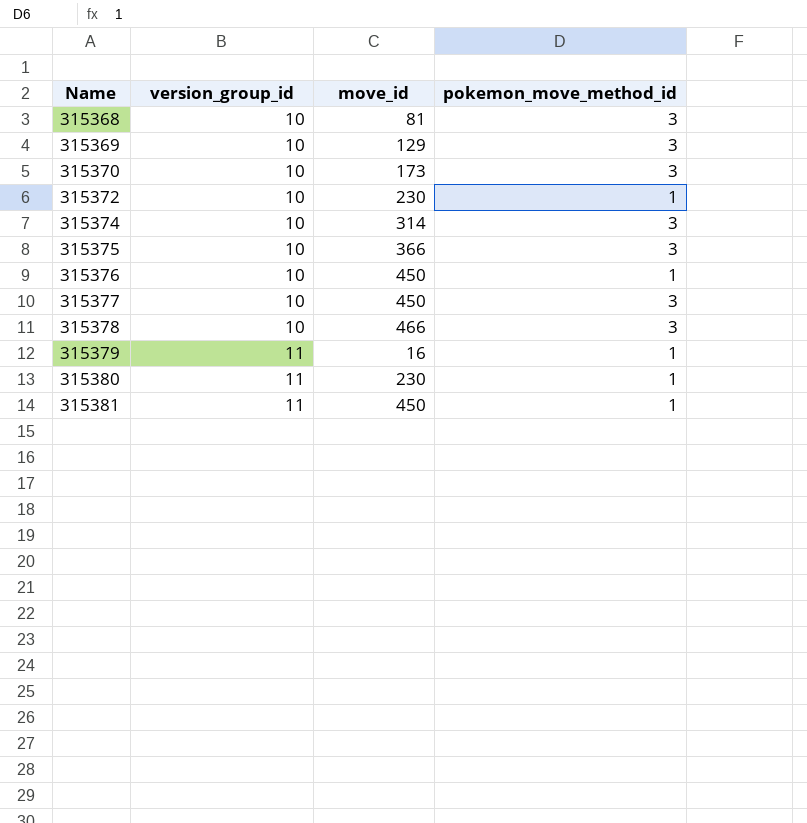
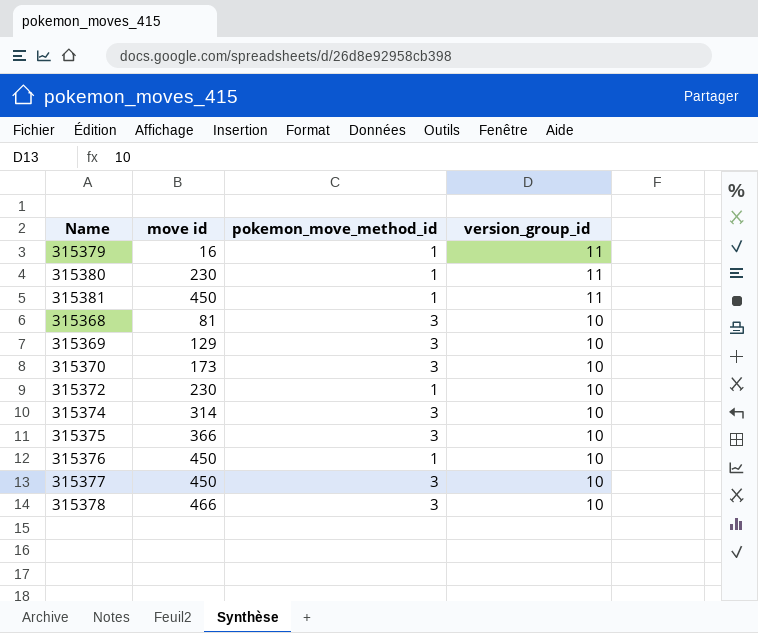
row order: Name ascending -> version_group_id descending
column name: move_id -> move id
column version_group_id | position: 2 -> 4

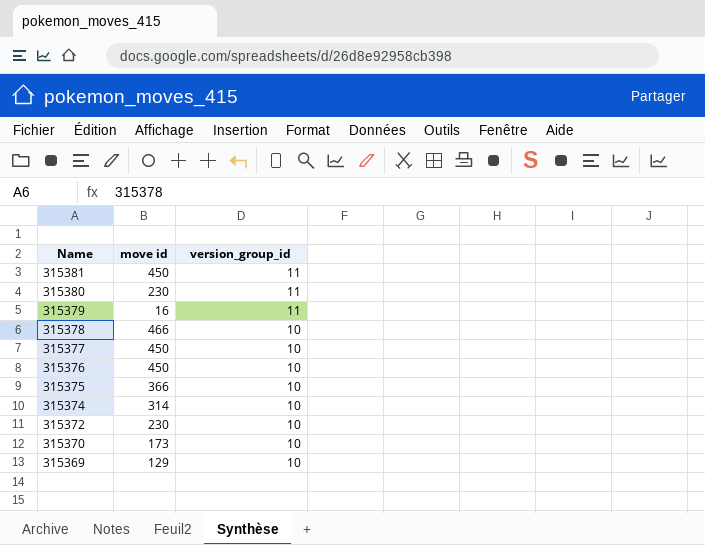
row order: version_group_id descending -> Name descending
column pokemon_move_method_id | position: 3 -> none
row 315368: 81 | 3 | 10 -> none

